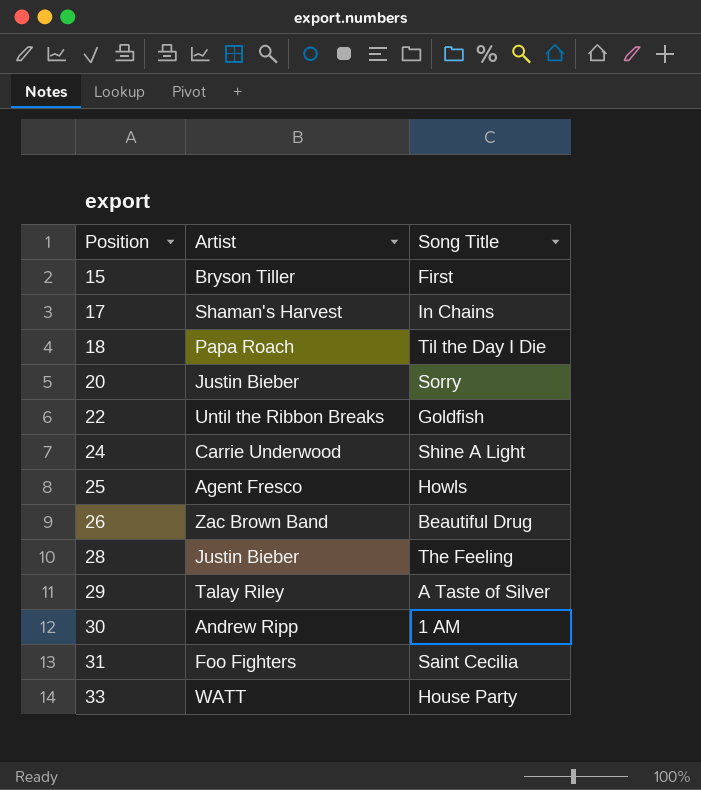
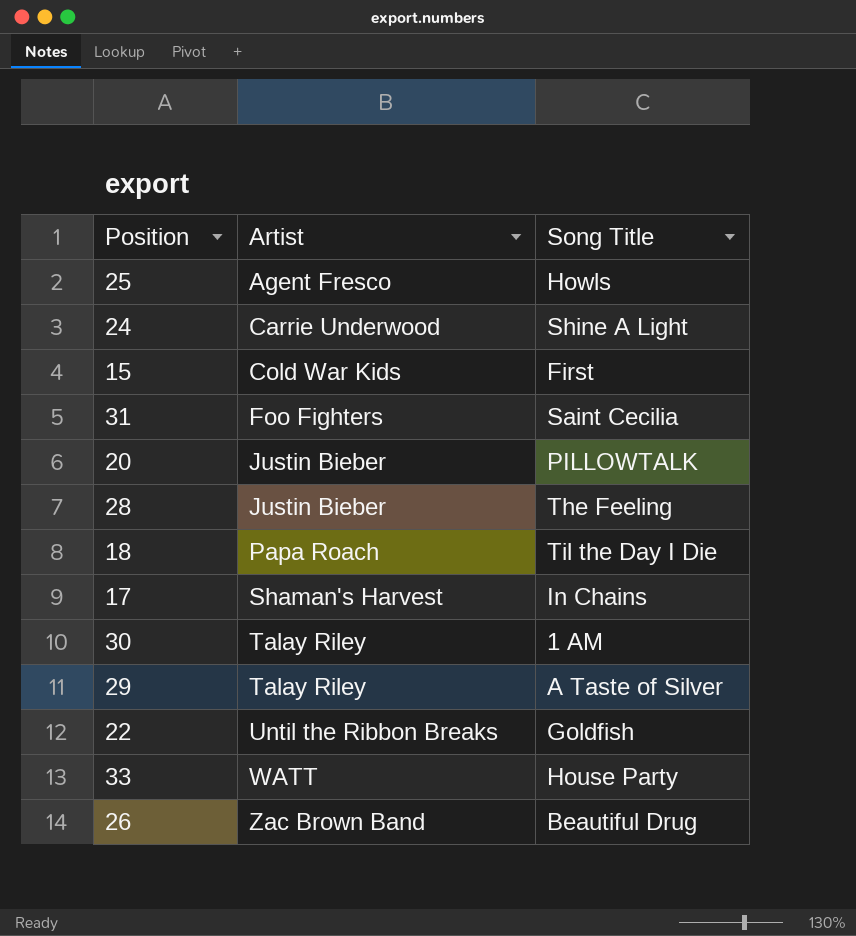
row order: Position ascending -> Artist ascending
15 | Artist: Bryson Tiller -> Cold War Kids
20 | Song Title: Sorry -> PILLOWTALK
30 | Artist: Andrew Ripp -> Talay Riley

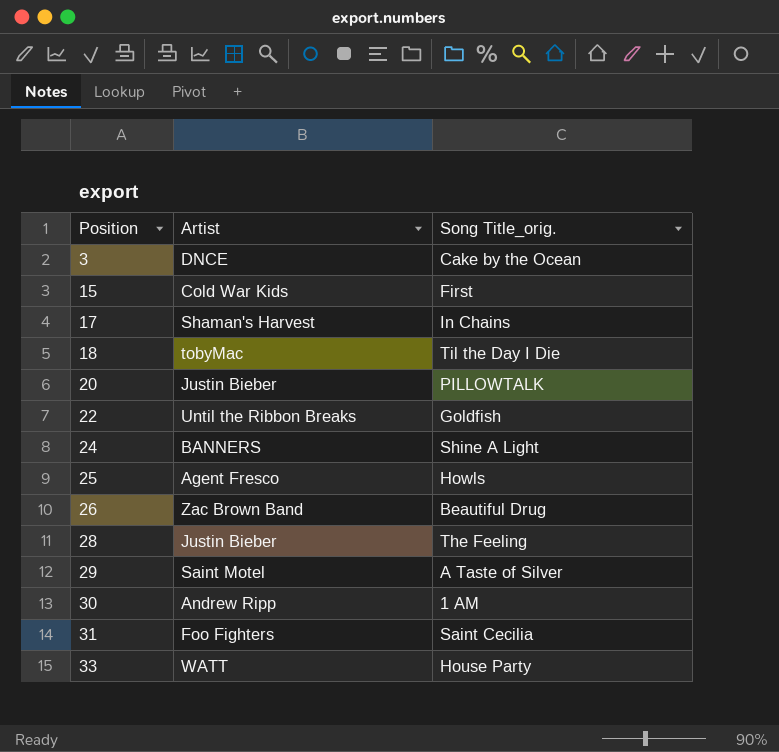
row order: Artist ascending -> Position ascending
column name: Song Title -> Song Title_orig.
row 3: none -> DNCE | Cake by the Ocean
18 | Artist: Papa Roach -> tobyMac
24 | Artist: Carrie Underwood -> BANNERS
29 | Artist: Talay Riley -> Saint Motel
30 | Artist: Talay Riley -> Andrew Ripp

